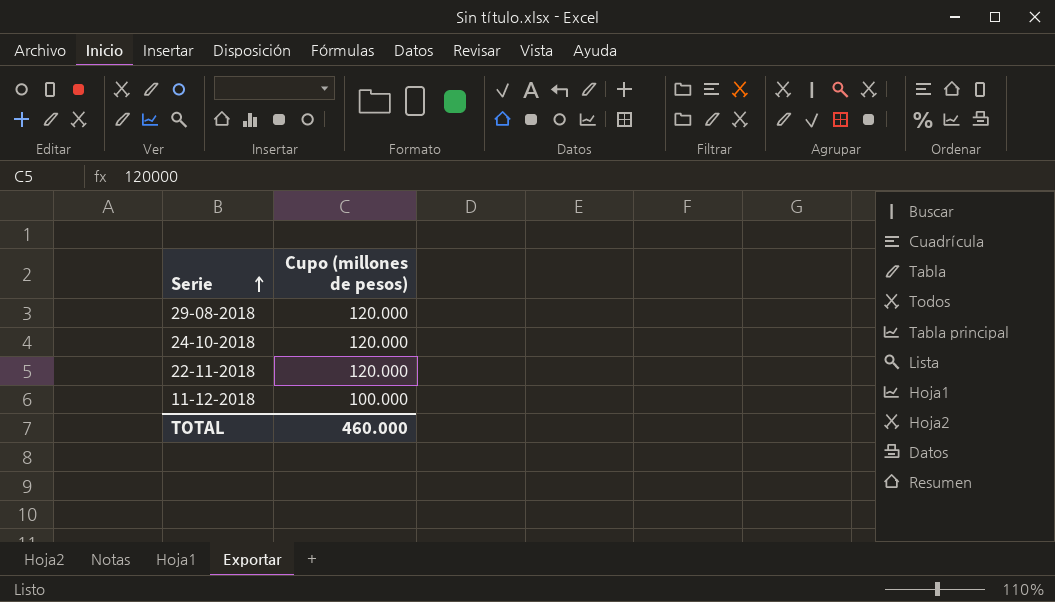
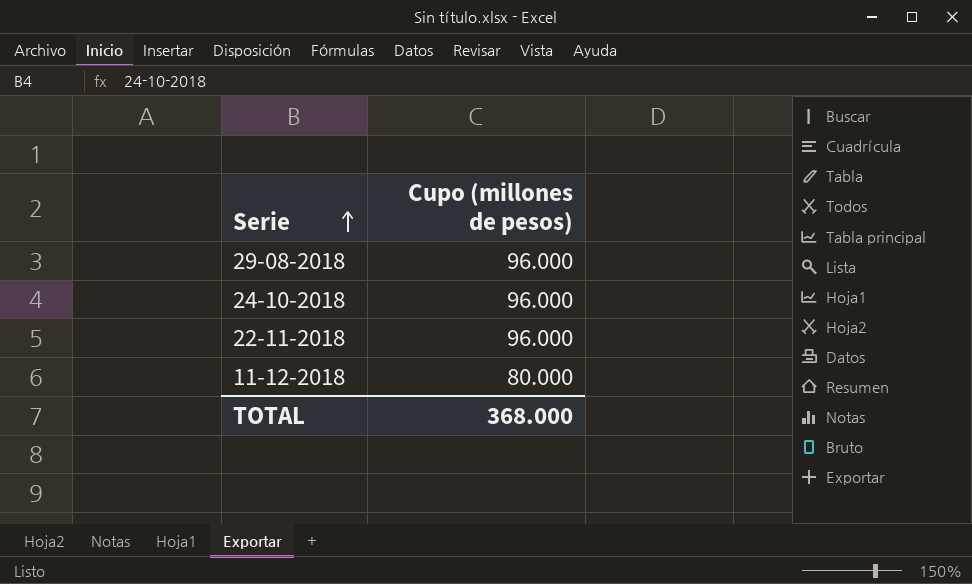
29-08-2018 | Cupo (millones de pesos): 120.000 -> 96.000
24-10-2018 | Cupo (millones de pesos): 120.000 -> 96.000
22-11-2018 | Cupo (millones de pesos): 120.000 -> 96.000
11-12-2018 | Cupo (millones de pesos): 100.000 -> 80.000
TOTAL | Cupo (millones de pesos): 460.000 -> 368.000

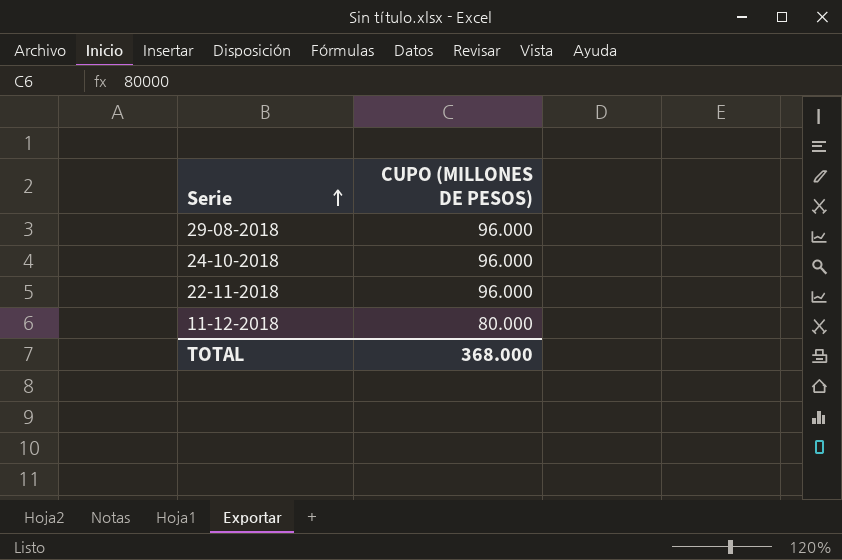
column name: Cupo (millones de pesos) -> CUPO (MILLONES DE PESOS)

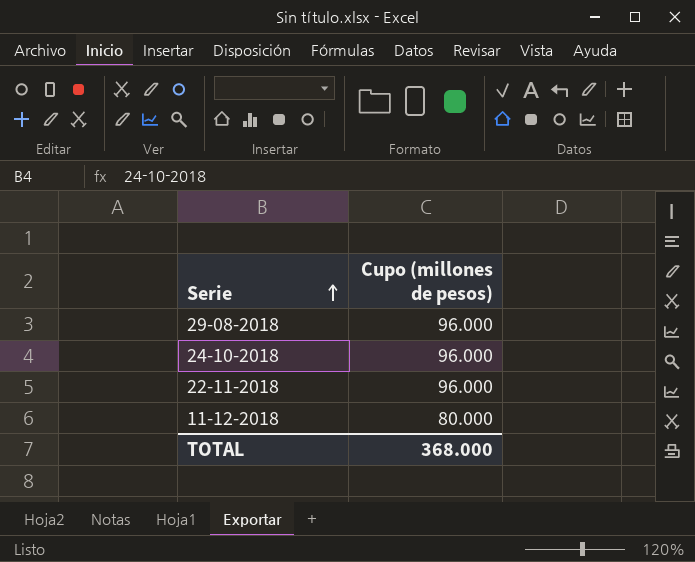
column name: CUPO (MILLONES DE PESOS) -> Cupo (millones de pesos)

